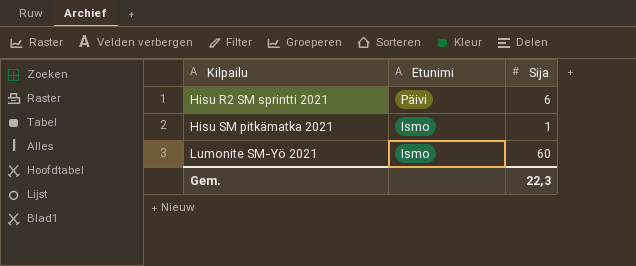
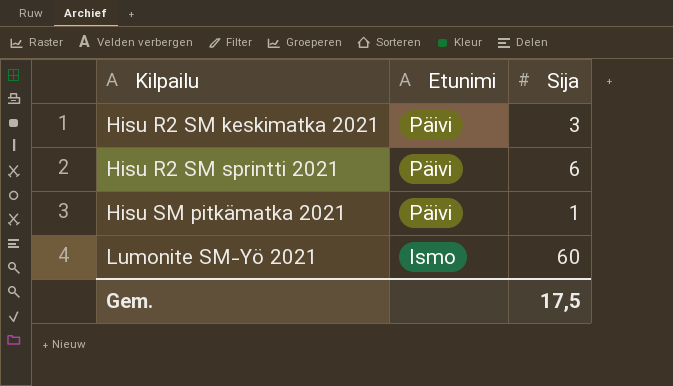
row Hisu R2 SM keskimatka 2021: none -> Päivi | 3
Hisu SM pitkämatka 2021 | Etunimi: Ismo -> Päivi
Gem. | Sija: 22,3 -> 17,5

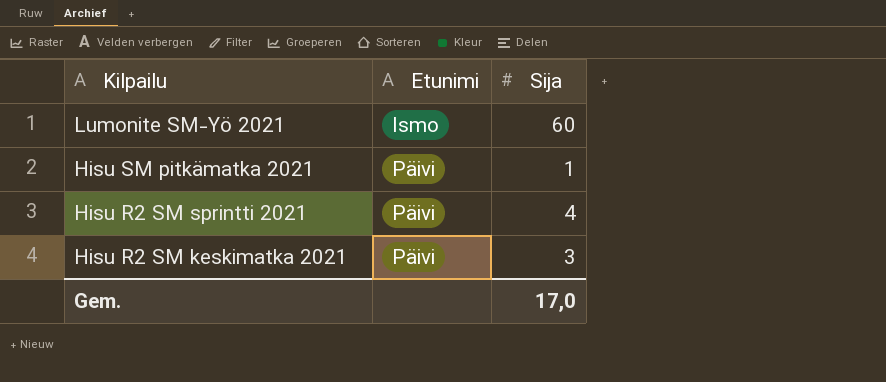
row order: Kilpailu ascending -> Kilpailu descending
Hisu R2 SM sprintti 2021 | Sija: 6 -> 4
Gem. | Sija: 17,5 -> 17,0

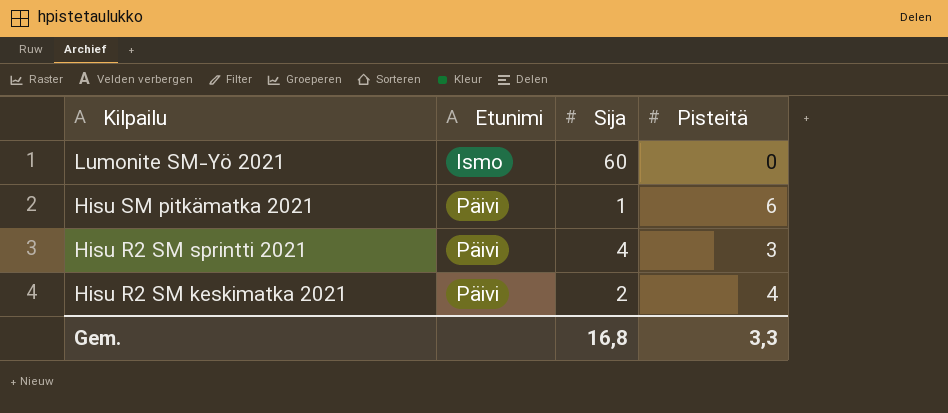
column Pisteitä | position: none -> 4
Hisu R2 SM keskimatka 2021 | Sija: 3 -> 2
Gem. | Sija: 17,0 -> 16,8

